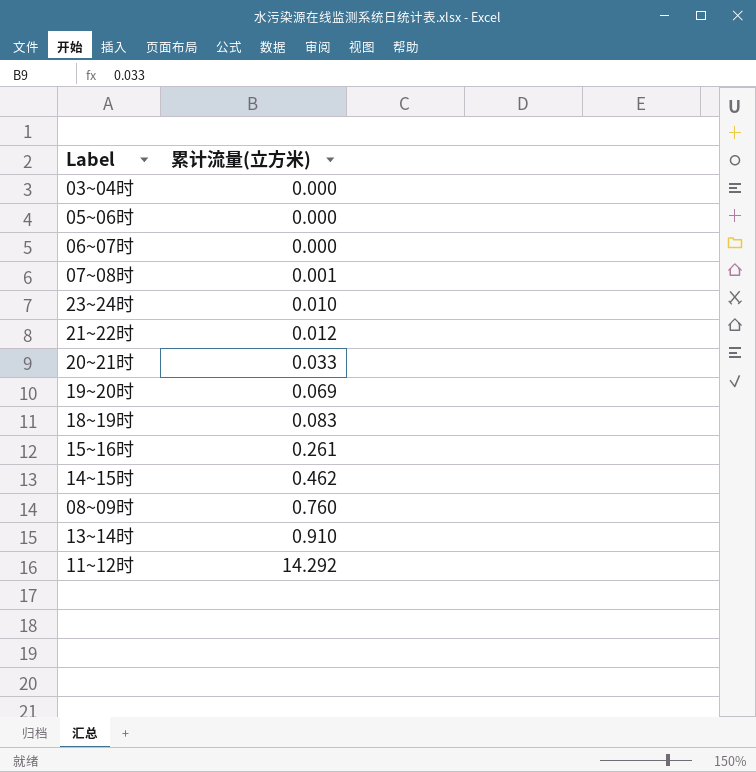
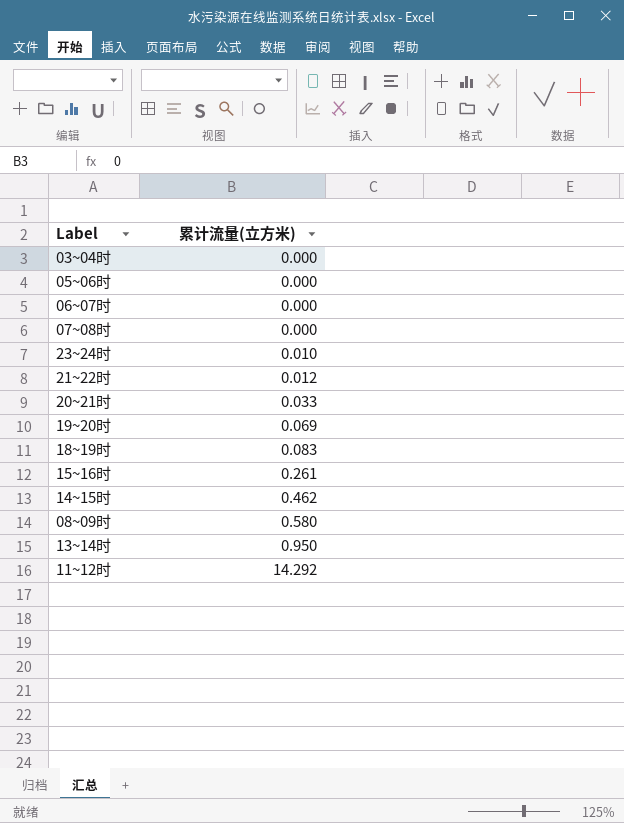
07~08时 | 累计流量(立方米): 0.001 -> 0.000
08~09时 | 累计流量(立方米): 0.760 -> 0.580
13~14时 | 累计流量(立方米): 0.910 -> 0.950

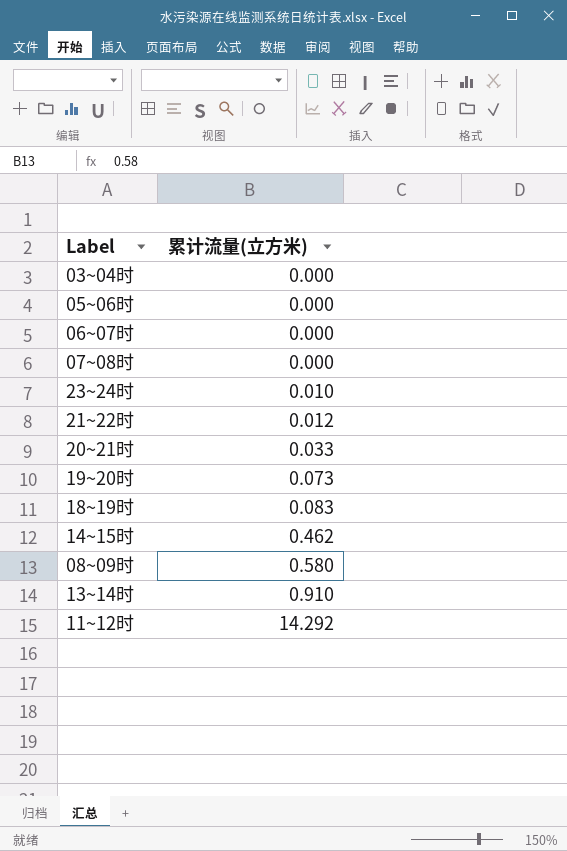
row 15~16时: 0.261 -> none
19~20时 | 累计流量(立方米): 0.069 -> 0.073
13~14时 | 累计流量(立方米): 0.950 -> 0.910

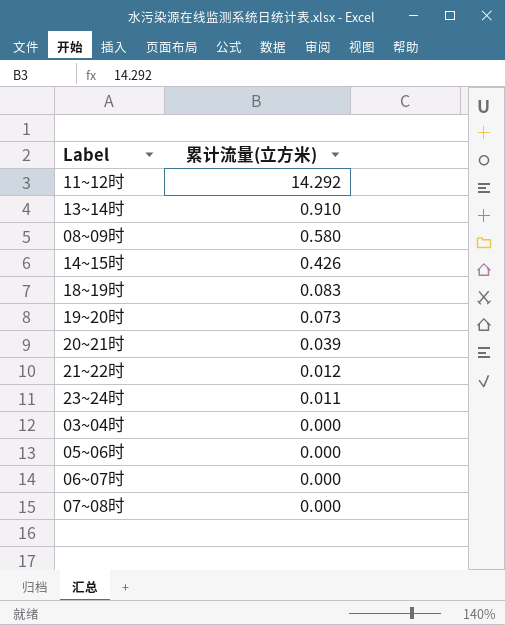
row order: 累计流量(立方米) ascending -> 累计流量(立方米) descending
14~15时 | 累计流量(立方米): 0.462 -> 0.426
20~21时 | 累计流量(立方米): 0.033 -> 0.039
23~24时 | 累计流量(立方米): 0.010 -> 0.011

